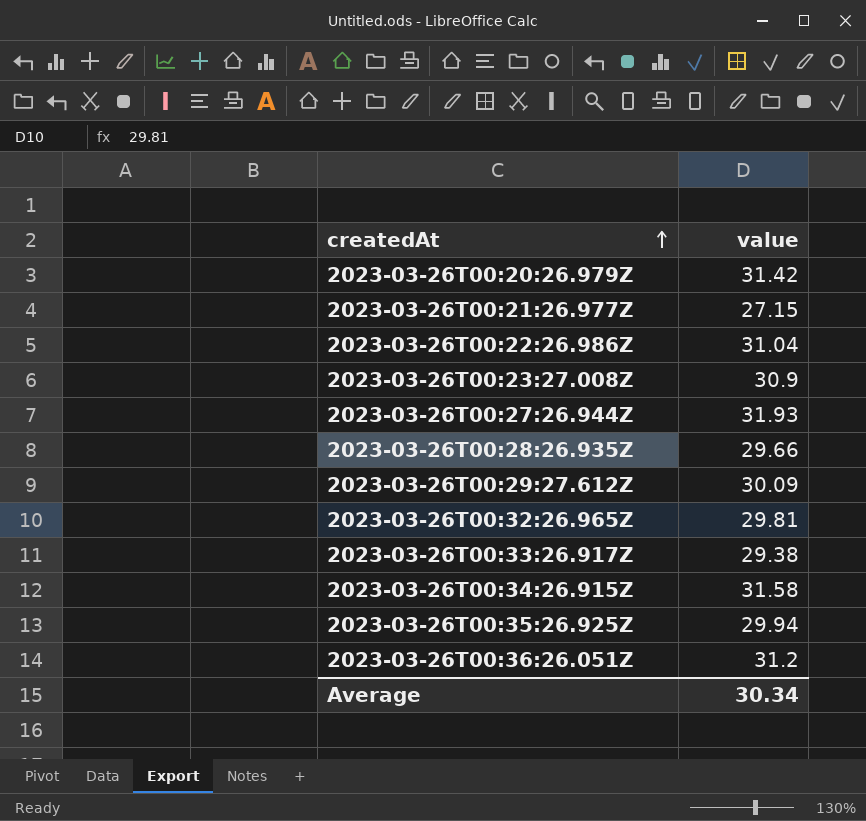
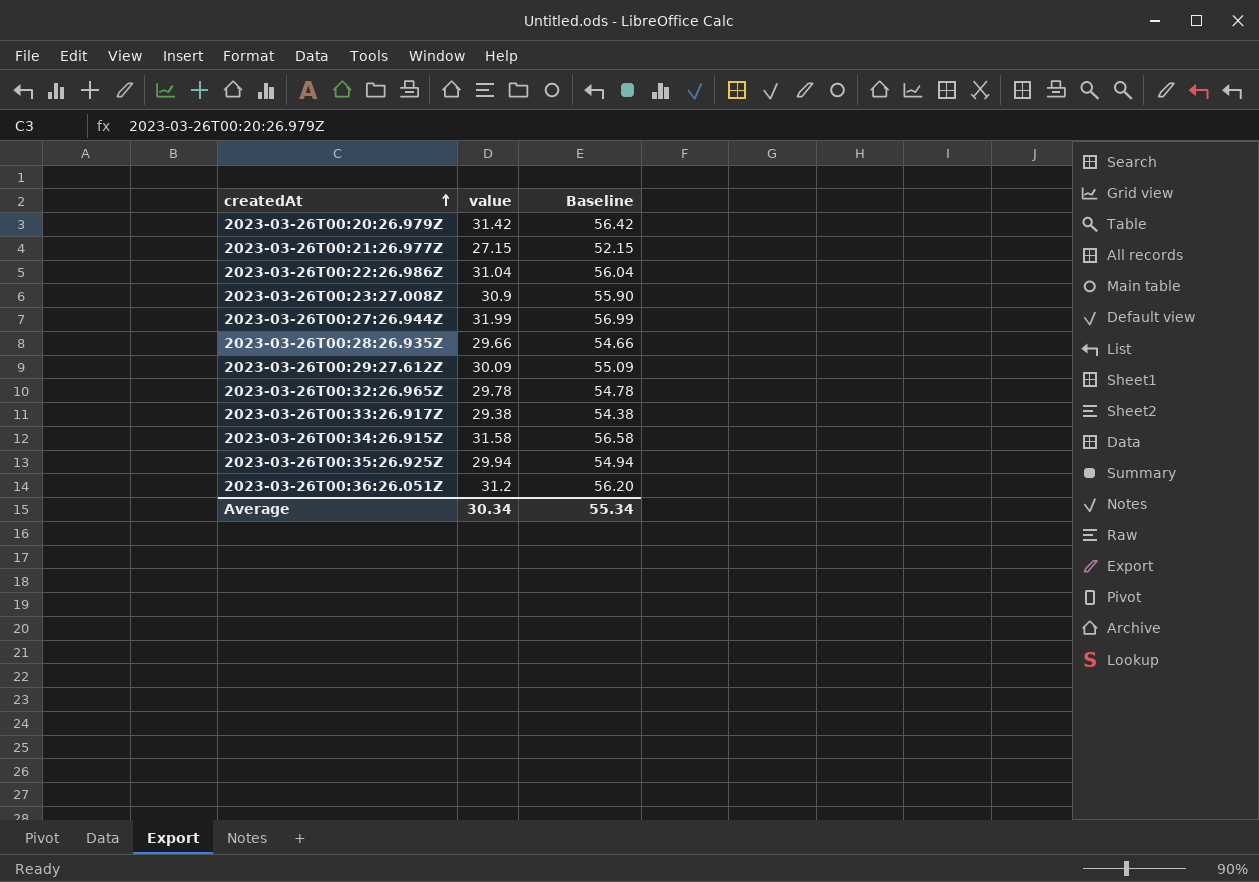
column Baseline | formula: none -> [value] + 25
2023-03-26T00:27:26.944Z | value: 31.93 -> 31.99
2023-03-26T00:32:26.965Z | value: 29.81 -> 29.78

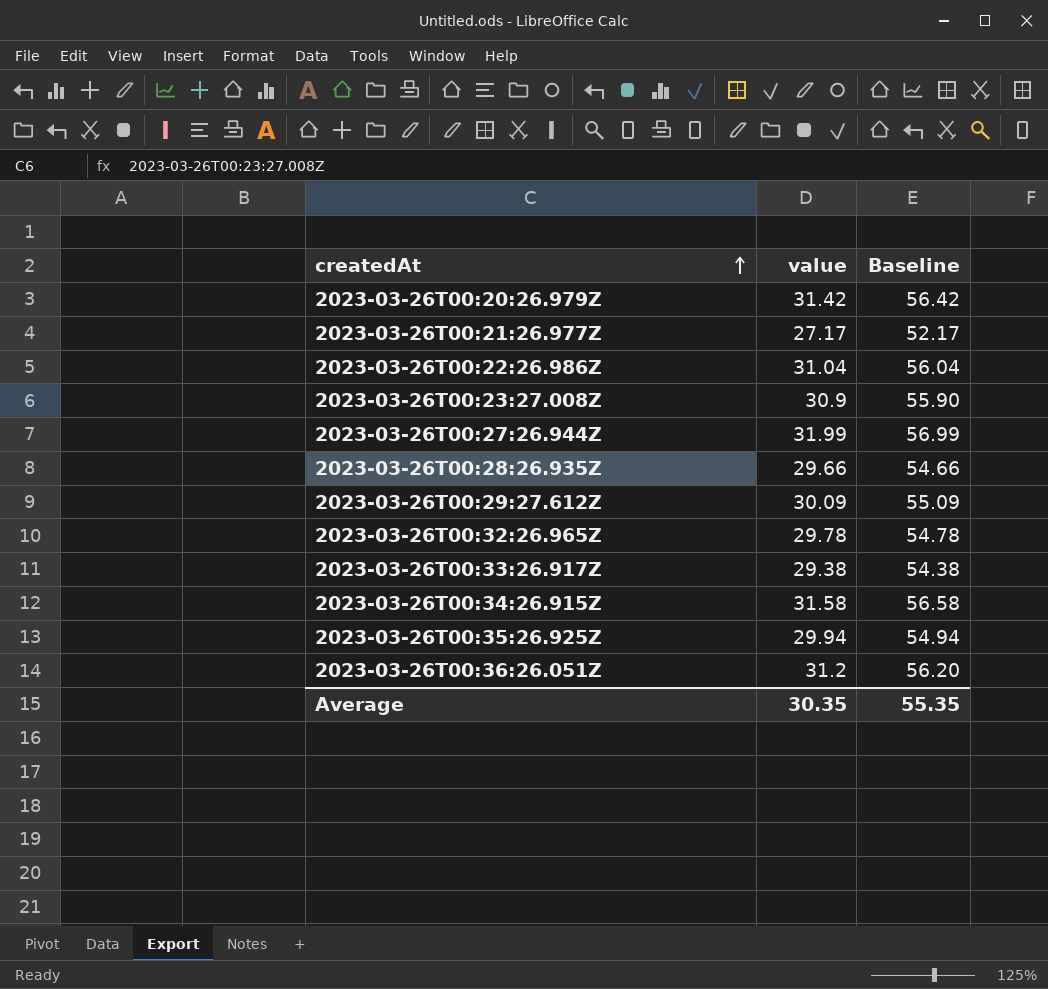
2023-03-26T00:21:26.977Z | value: 27.15 -> 27.17
2023-03-26T00:21:26.977Z | Baseline: 52.15 -> 52.17
Average | value: 30.34 -> 30.35
Average | Baseline: 55.34 -> 55.35

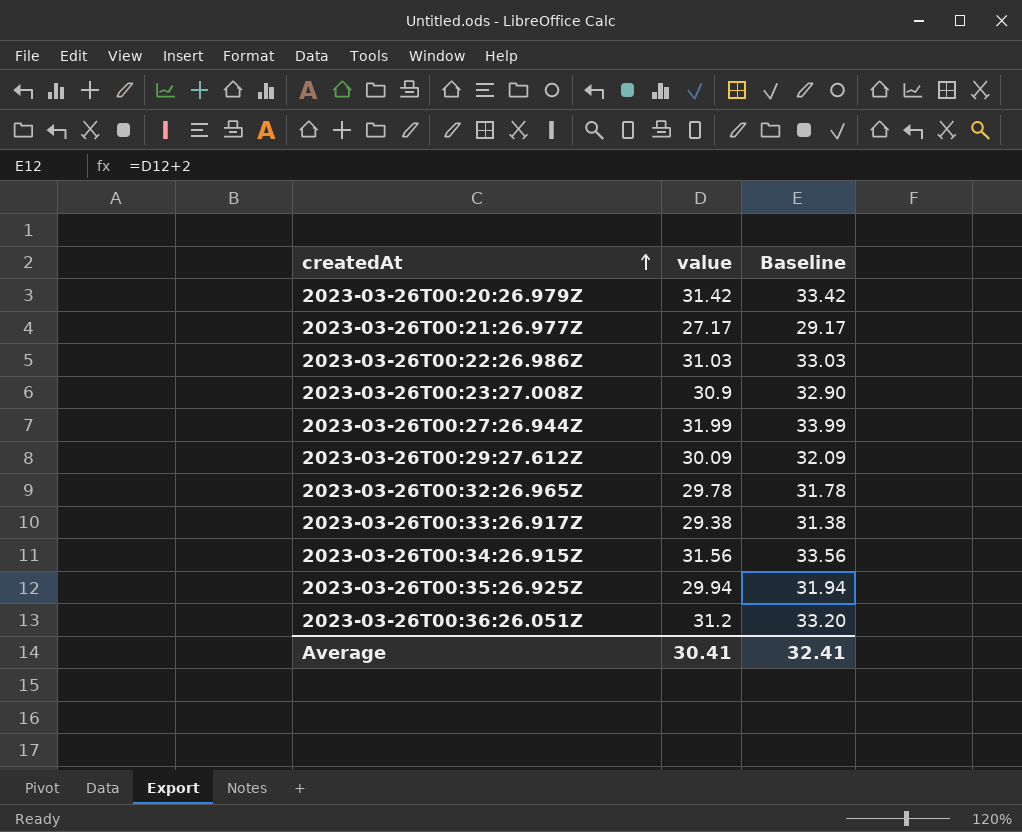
column Baseline | formula: [value] + 25 -> [value] + 2
row 2023-03-26T00:28:26.935Z: 29.66 | 54.66 -> none
2023-03-26T00:22:26.986Z | value: 31.04 -> 31.03
2023-03-26T00:34:26.915Z | value: 31.58 -> 31.56
Average | value: 30.35 -> 30.41
Average | Baseline: 55.35 -> 32.41

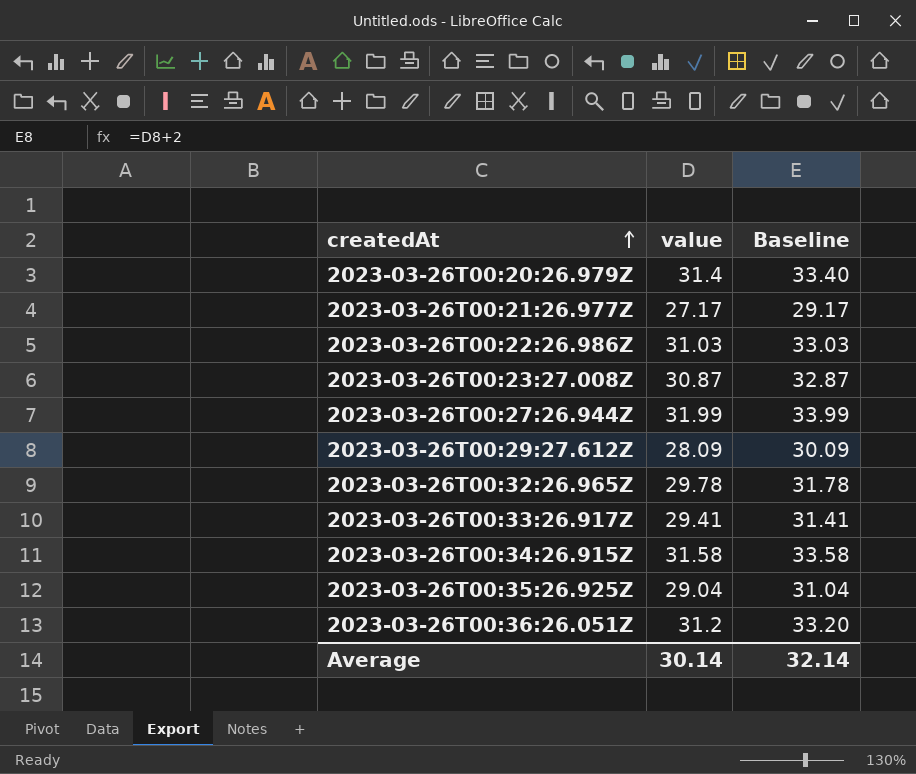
2023-03-26T00:20:26.979Z | value: 31.42 -> 31.4
2023-03-26T00:20:26.979Z | Baseline: 33.42 -> 33.40
2023-03-26T00:23:27.008Z | value: 30.9 -> 30.87
2023-03-26T00:23:27.008Z | Baseline: 32.90 -> 32.87
2023-03-26T00:29:27.612Z | value: 30.09 -> 28.09
2023-03-26T00:29:27.612Z | Baseline: 32.09 -> 30.09
2023-03-26T00:33:26.917Z | value: 29.38 -> 29.41
2023-03-26T00:33:26.917Z | Baseline: 31.38 -> 31.41
2023-03-26T00:34:26.915Z | value: 31.56 -> 31.58
2023-03-26T00:34:26.915Z | Baseline: 33.56 -> 33.58
2023-03-26T00:35:26.925Z | value: 29.94 -> 29.04
2023-03-26T00:35:26.925Z | Baseline: 31.94 -> 31.04
Average | value: 30.41 -> 30.14
Average | Baseline: 32.41 -> 32.14

